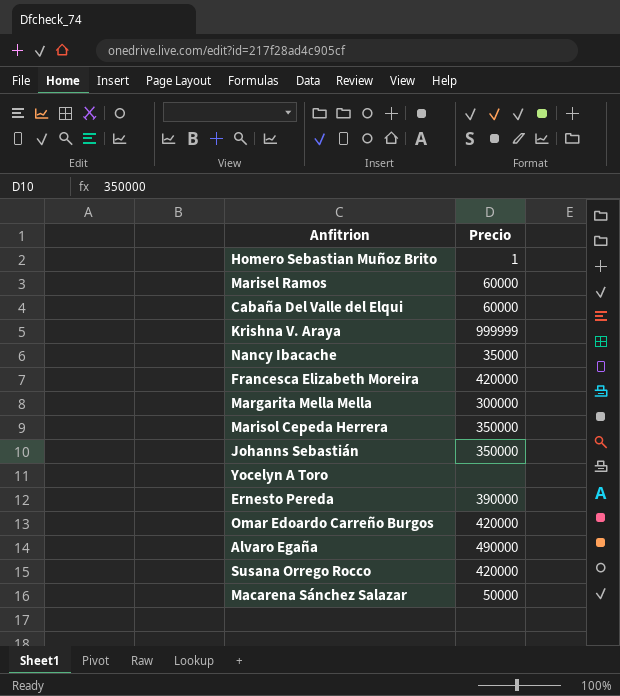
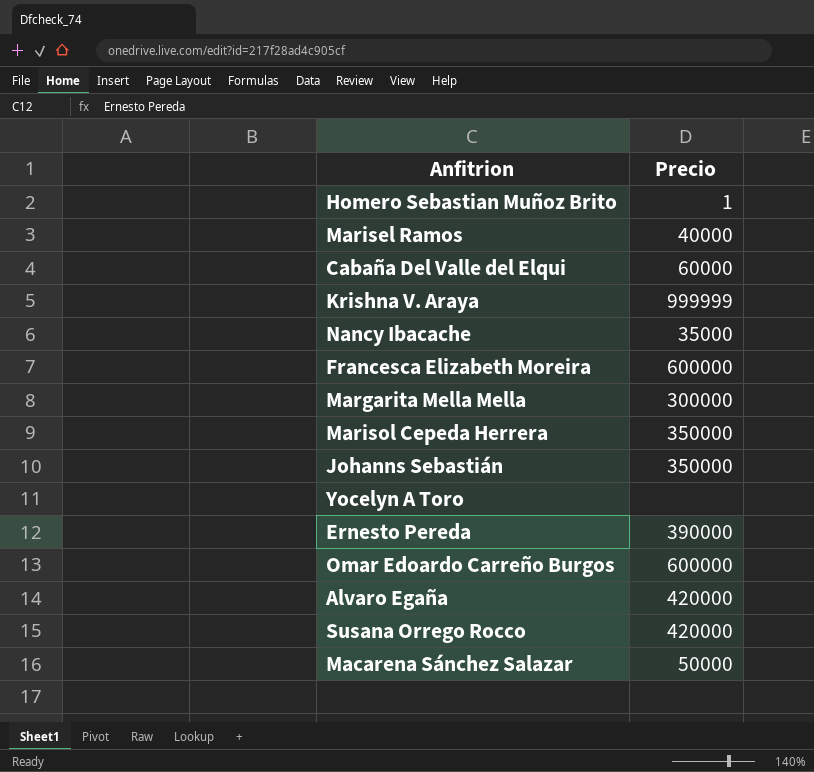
Marisel Ramos | Precio: 60000 -> 40000
Francesca Elizabeth Moreira | Precio: 420000 -> 600000
Omar Edoardo Carreño Burgos | Precio: 420000 -> 600000
Alvaro Egaña | Precio: 490000 -> 420000

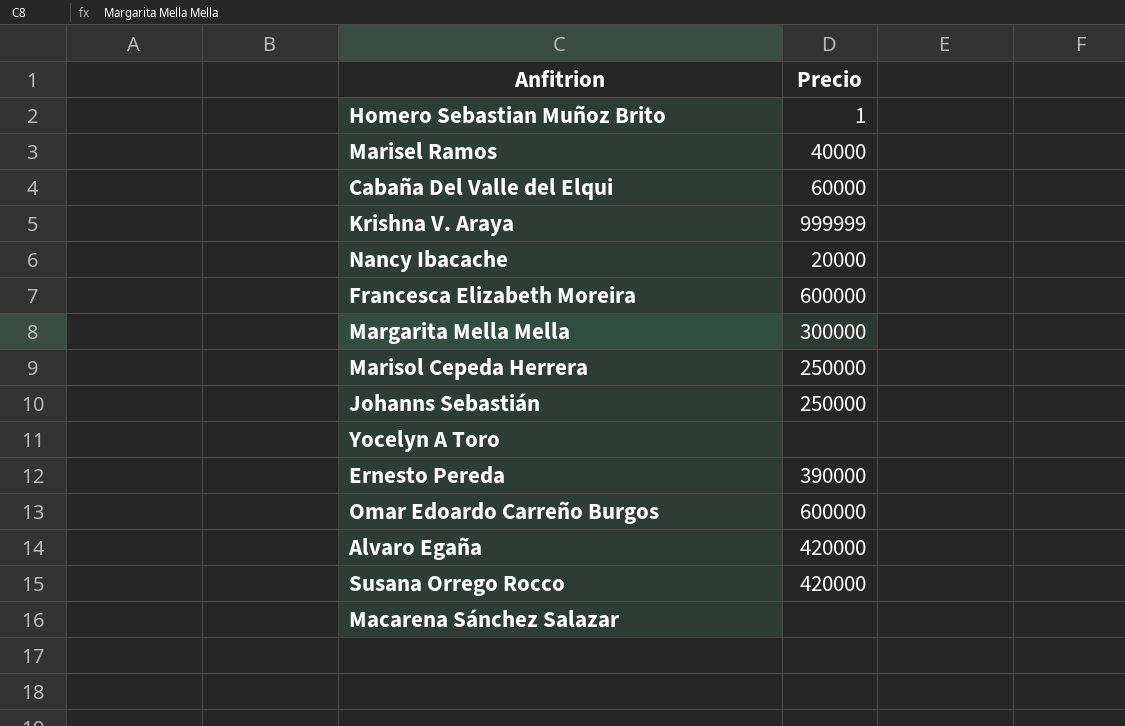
Nancy Ibacache | Precio: 35000 -> 20000
Marisol Cepeda Herrera | Precio: 350000 -> 250000
Johanns Sebastián | Precio: 350000 -> 250000
Macarena Sánchez Salazar | Precio: 50000 -> none

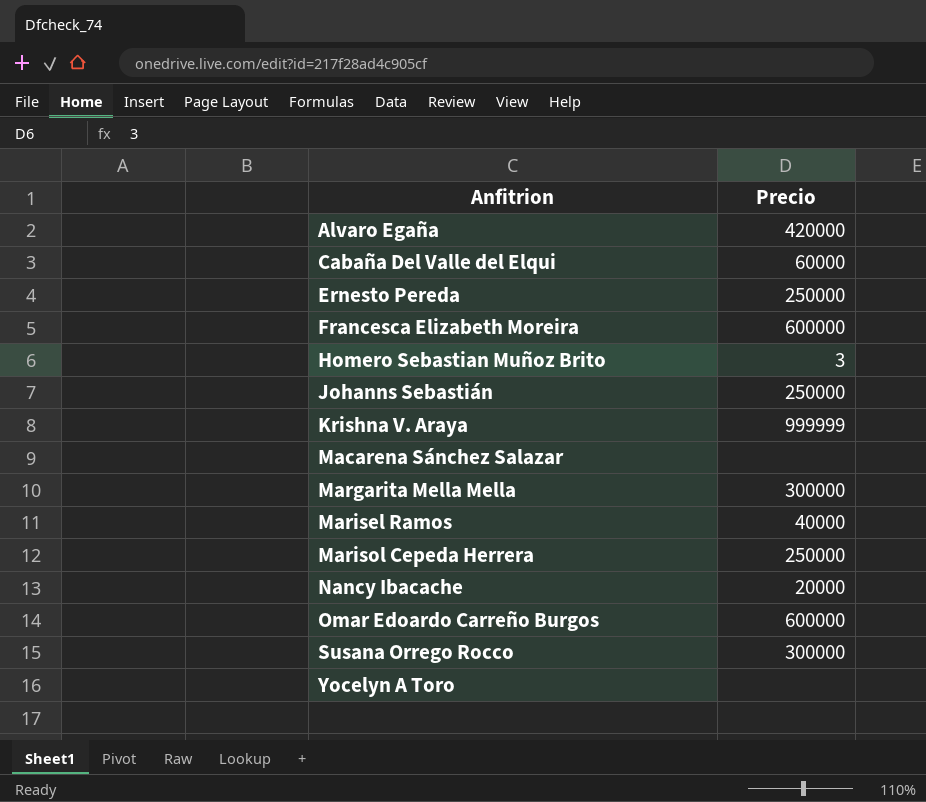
row order: none -> Anfitrion ascending
Ernesto Pereda | Precio: 390000 -> 250000
Homero Sebastian Muñoz Brito | Precio: 1 -> 3
Susana Orrego Rocco | Precio: 420000 -> 300000

